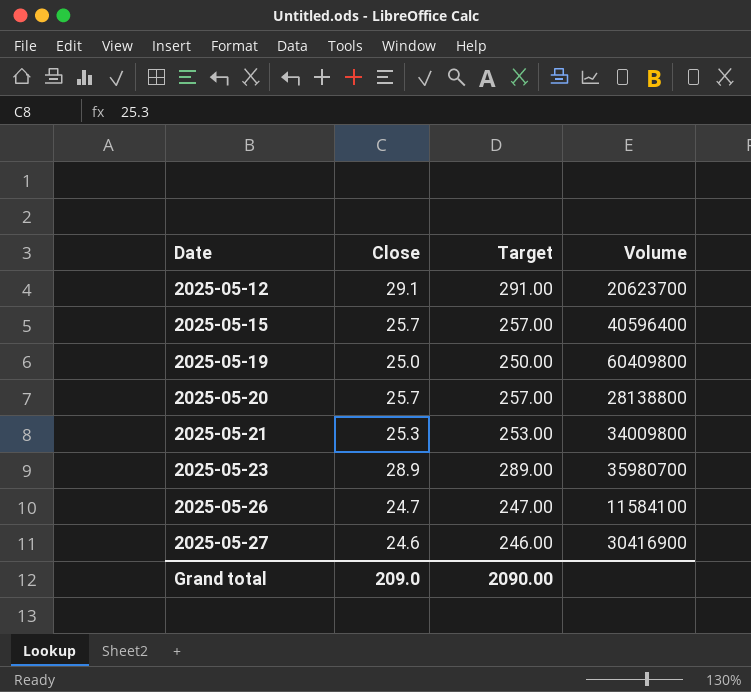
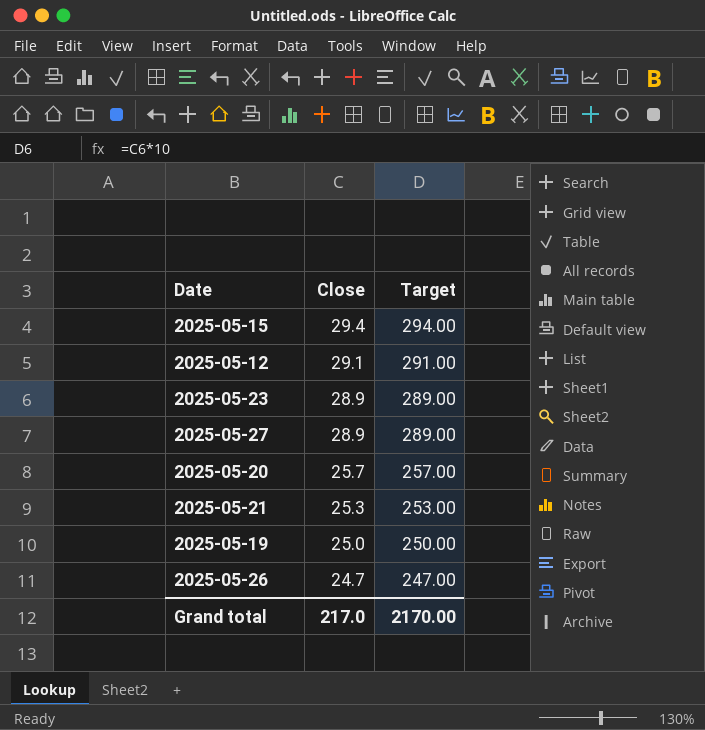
row order: Date ascending -> Close descending
column Volume | position: 4 -> none
2025-05-15 | Close: 25.7 -> 29.4
2025-05-15 | Target: 257.00 -> 294.00
2025-05-27 | Close: 24.6 -> 28.9
2025-05-27 | Target: 246.00 -> 289.00
Grand total | Close: 209.0 -> 217.0
Grand total | Target: 2090.00 -> 2170.00

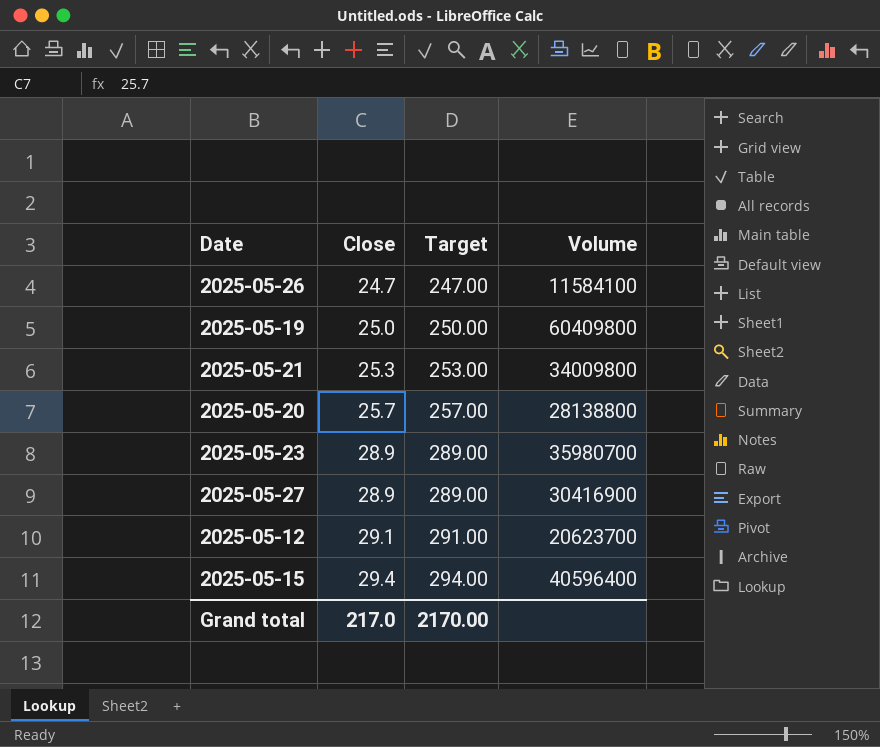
row order: Close descending -> Close ascending
column Volume | position: none -> 4

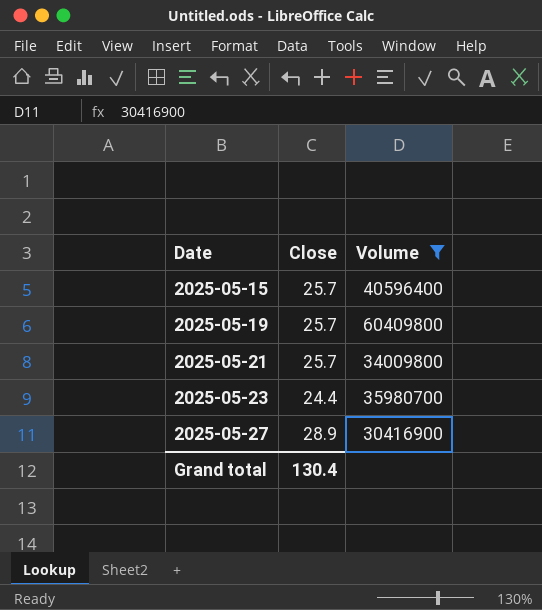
filter: none -> Volume >= 30416900
row order: Close ascending -> Date ascending
column Target | formula: [Close] * 10 -> none
2025-05-15 | Close: 29.4 -> 25.7
2025-05-19 | Close: 25.0 -> 25.7
2025-05-21 | Close: 25.3 -> 25.7
2025-05-23 | Close: 28.9 -> 24.4
Grand total | Close: 217.0 -> 130.4

